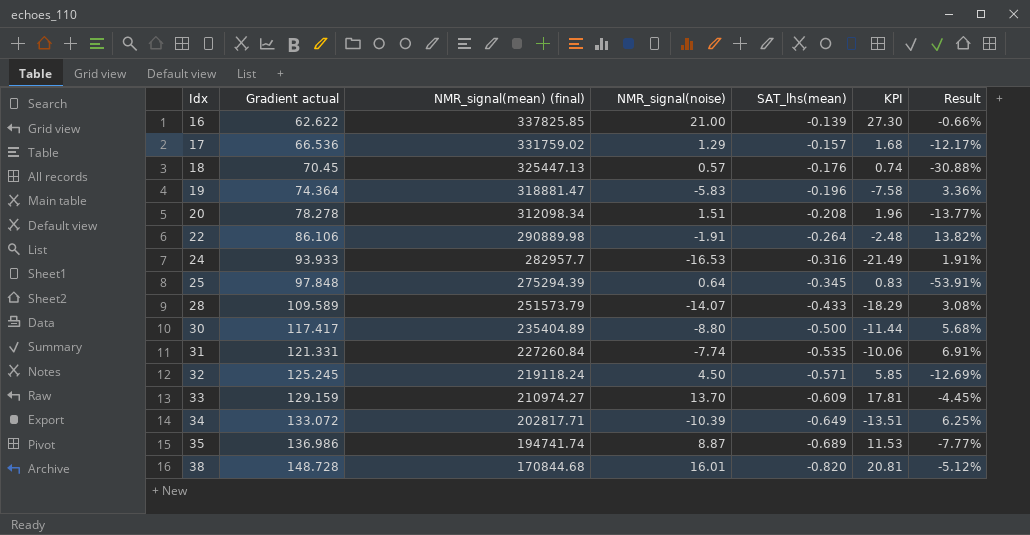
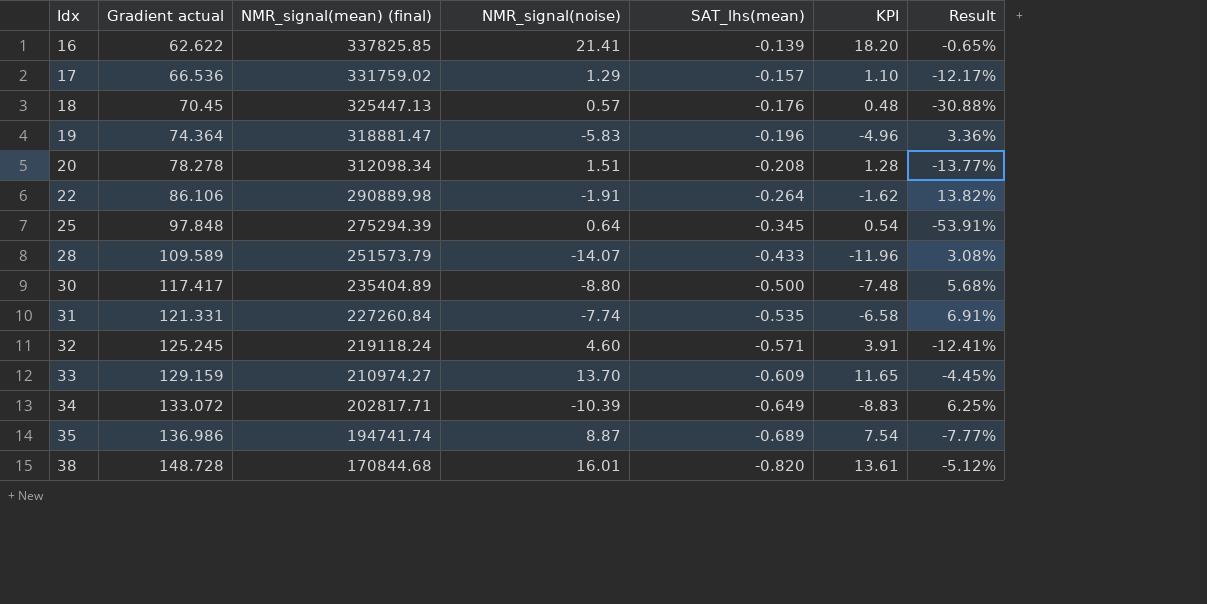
column KPI | formula: [NMR_signal(noise)] * 1.3 -> [NMR_signal(noise)] * 0.85
row 24: 93.933 | 282957.7 | -16.53 | -0.316 | -21.49 | 1.91% -> none
16 | NMR_signal(noise): 21.00 -> 21.41
16 | Result: -0.66% -> -0.65%
32 | NMR_signal(noise): 4.50 -> 4.60
32 | Result: -12.69% -> -12.41%

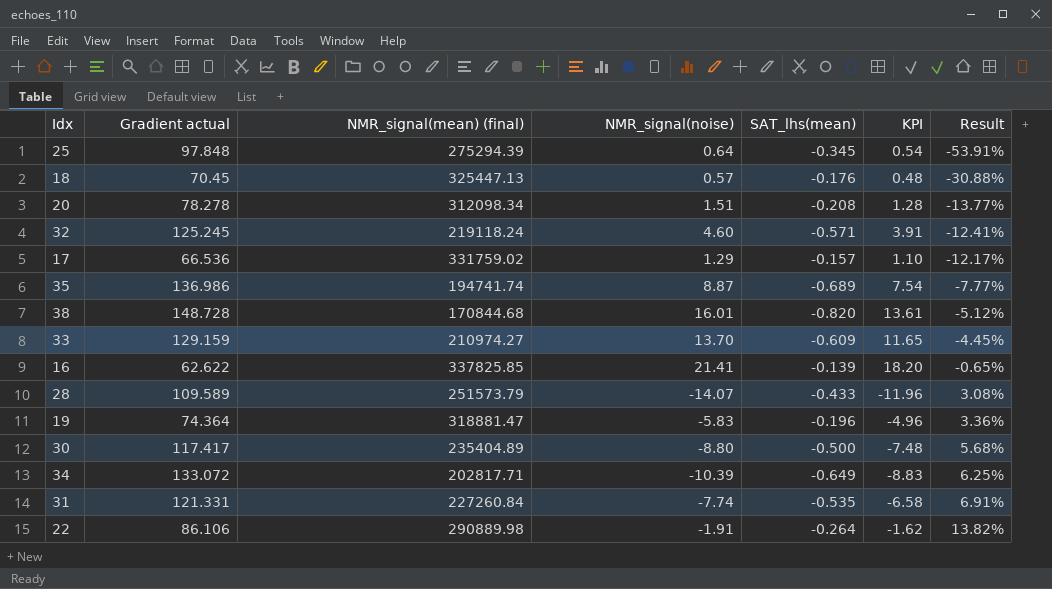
row order: Idx ascending -> Result ascending

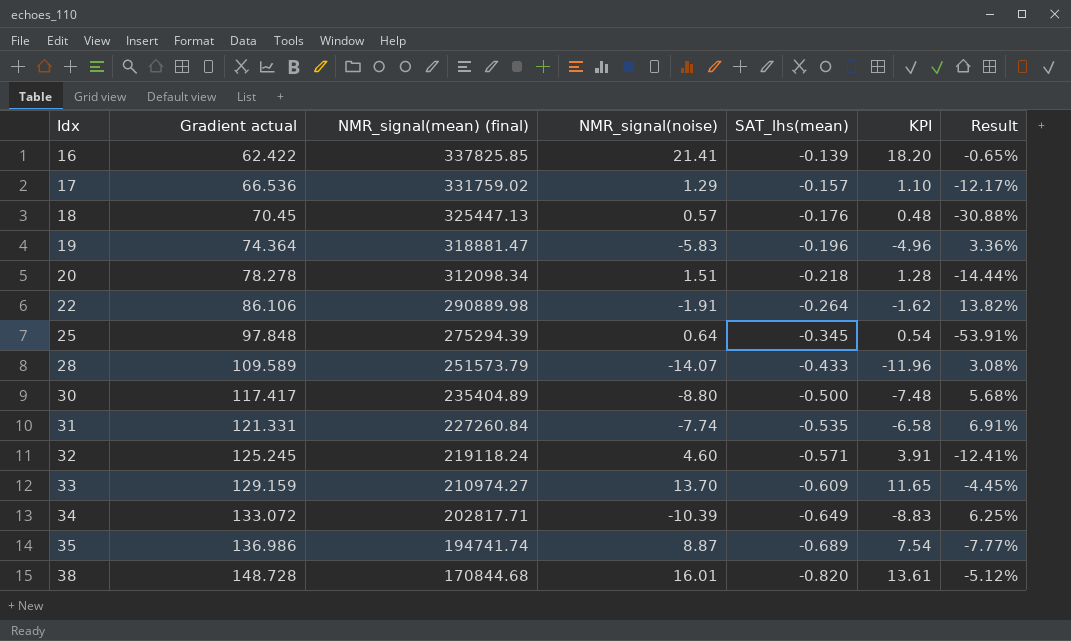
row order: Result ascending -> Idx ascending
16 | Gradient actual: 62.622 -> 62.422
20 | SAT_lhs(mean): -0.208 -> -0.218
20 | Result: -13.77% -> -14.44%

